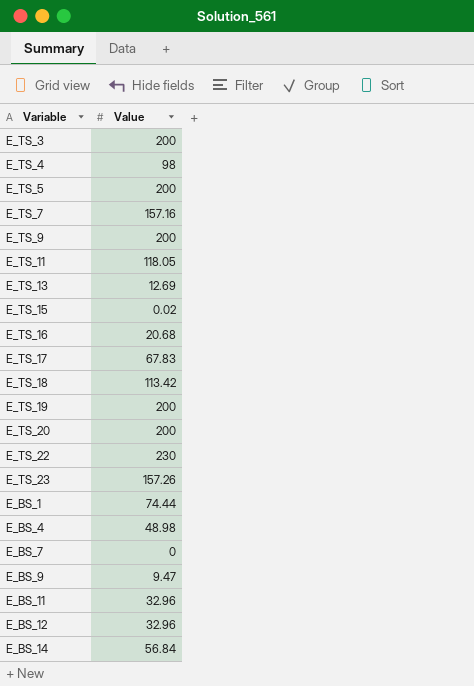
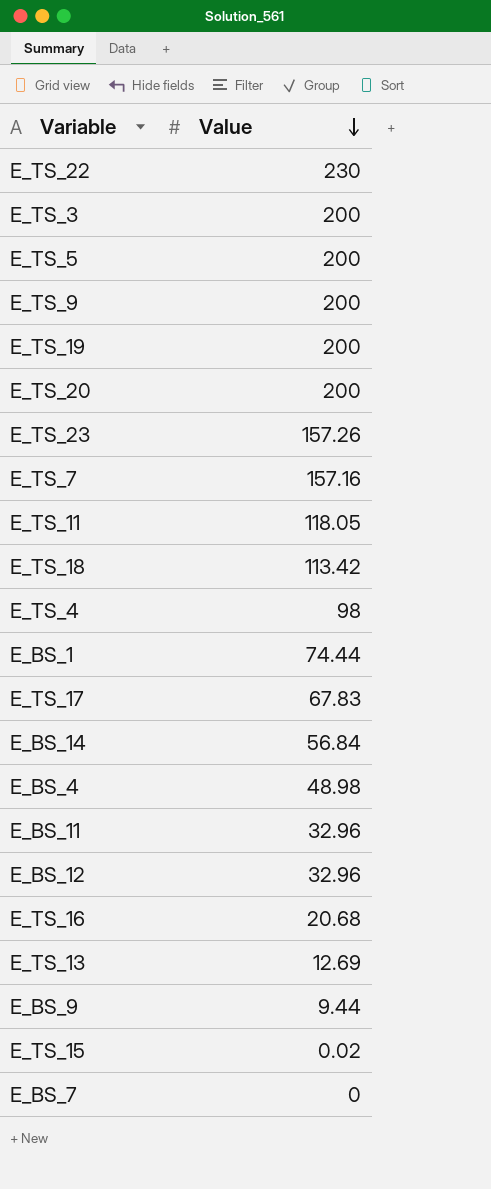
row order: none -> Value descending
E_BS_9 | Value: 9.47 -> 9.44

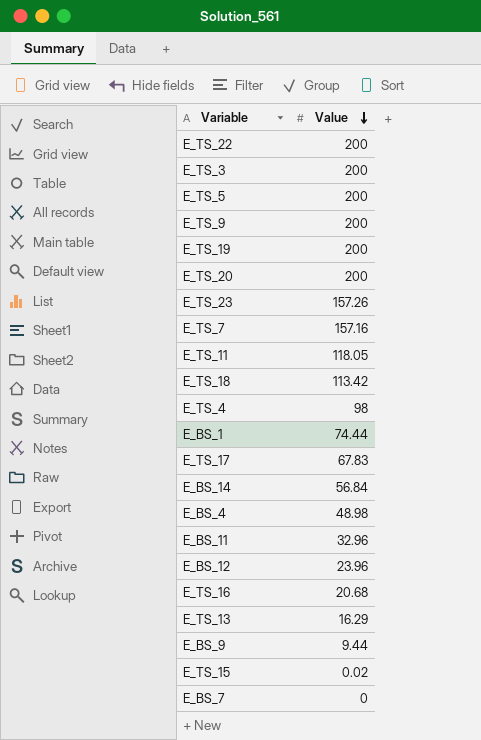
E_TS_22 | Value: 230 -> 200
E_BS_12 | Value: 32.96 -> 23.96
E_TS_13 | Value: 12.69 -> 16.29

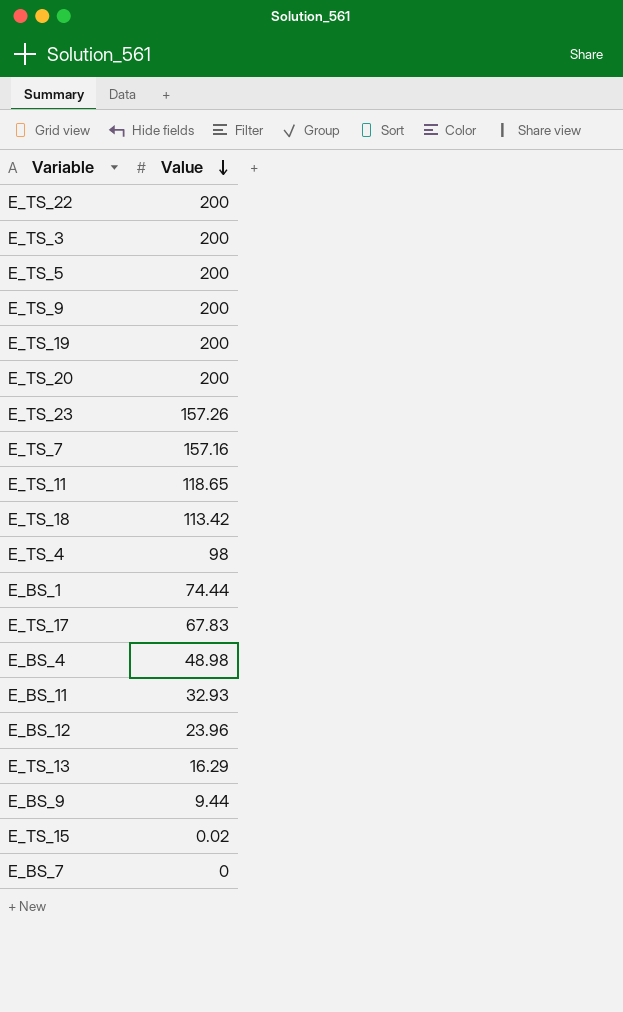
row E_BS_14: 56.84 -> none
row E_TS_16: 20.68 -> none
E_TS_11 | Value: 118.05 -> 118.65
E_BS_11 | Value: 32.96 -> 32.93

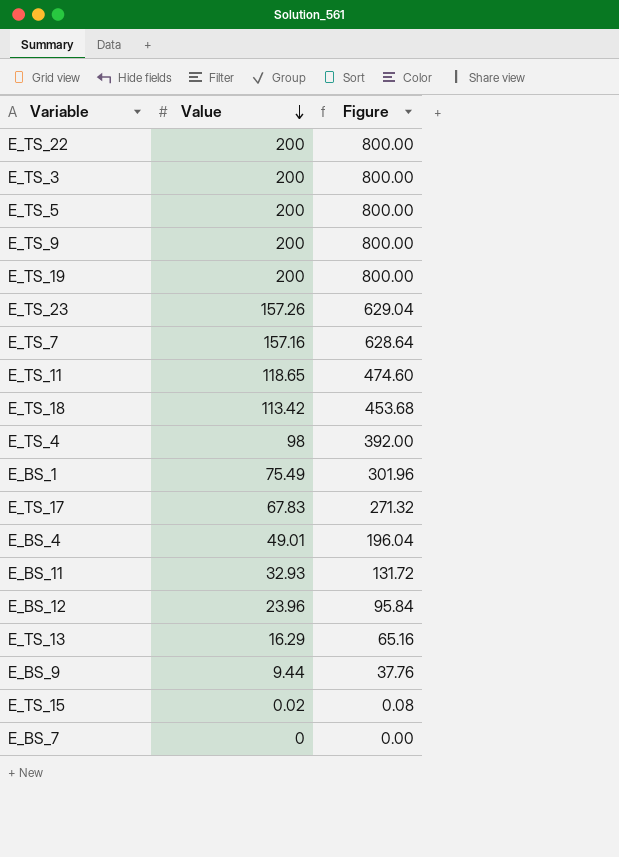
column Figure | formula: none -> [Value] * 4
row E_TS_20: 200 -> none
E_BS_1 | Value: 74.44 -> 75.49
E_BS_4 | Value: 48.98 -> 49.01

